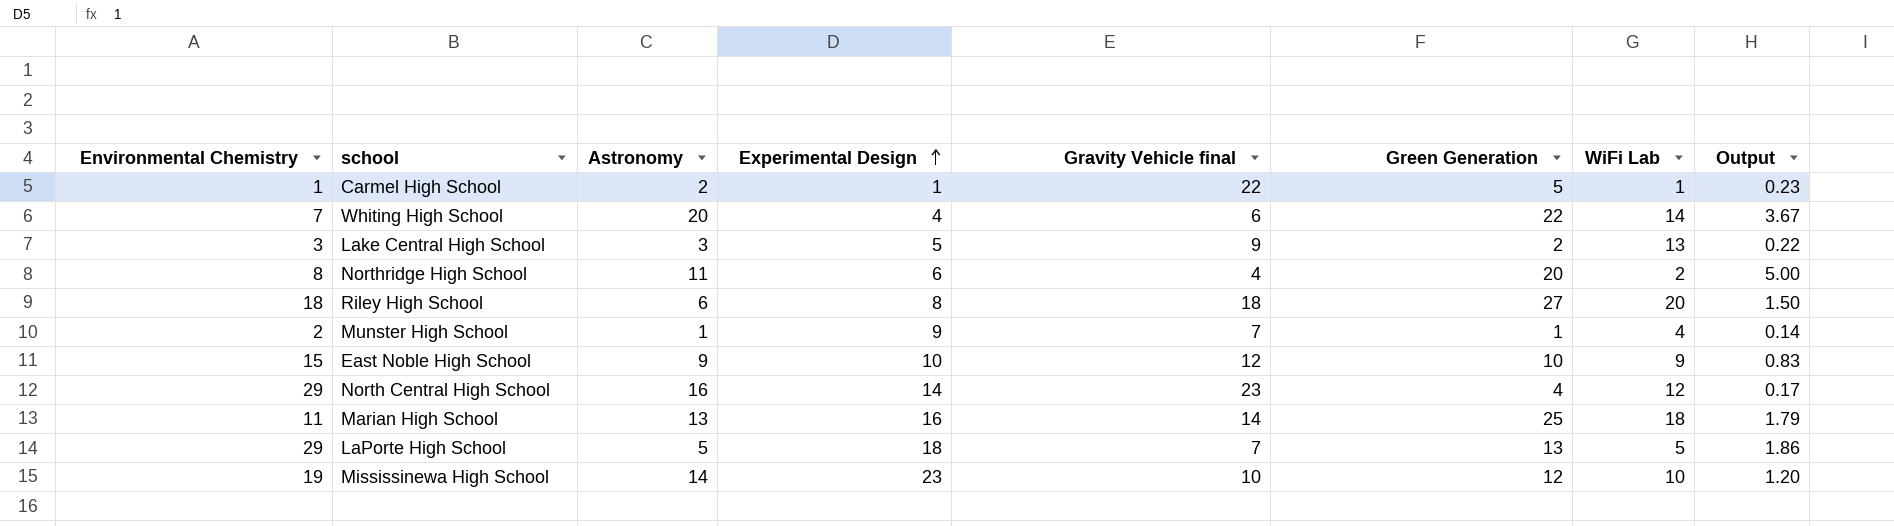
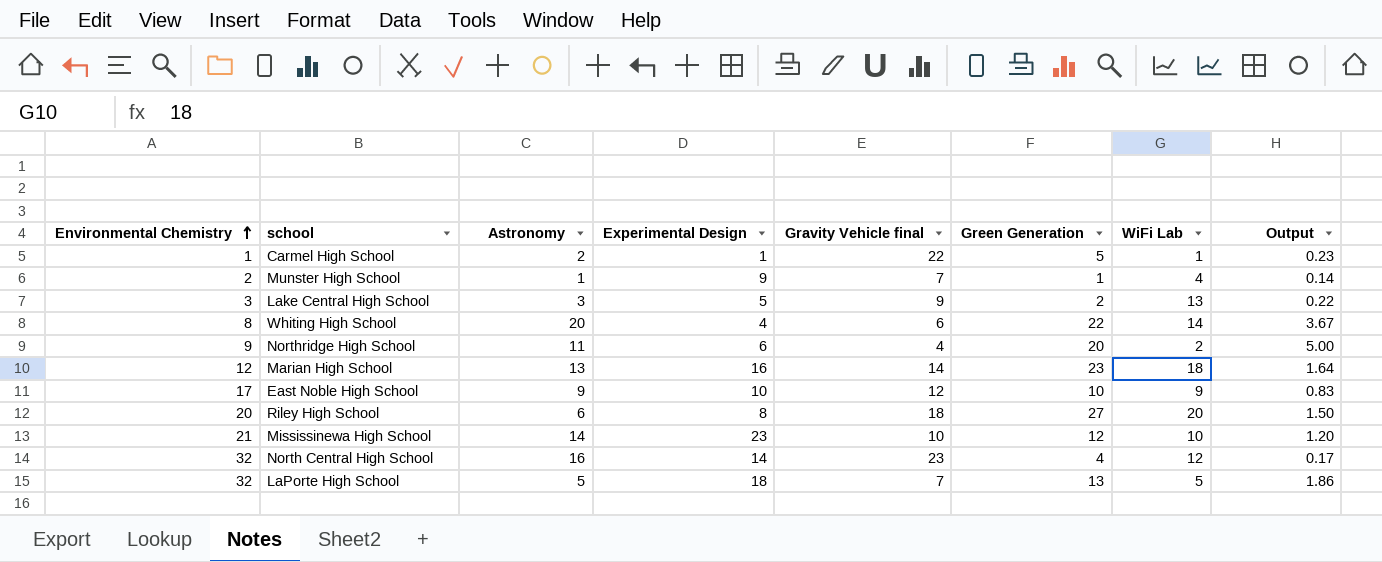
row order: Experimental Design ascending -> Environmental Chemistry ascending
Whiting High School | Environmental Chemistry: 7 -> 8
Northridge High School | Environmental Chemistry: 8 -> 9
Marian High School | Environmental Chemistry: 11 -> 12
Marian High School | Green Generation: 25 -> 23
Marian High School | Output: 1.79 -> 1.64
East Noble High School | Environmental Chemistry: 15 -> 17
Riley High School | Environmental Chemistry: 18 -> 20
Mississinewa High School | Environmental Chemistry: 19 -> 21
North Central High School | Environmental Chemistry: 29 -> 32
LaPorte High School | Environmental Chemistry: 29 -> 32

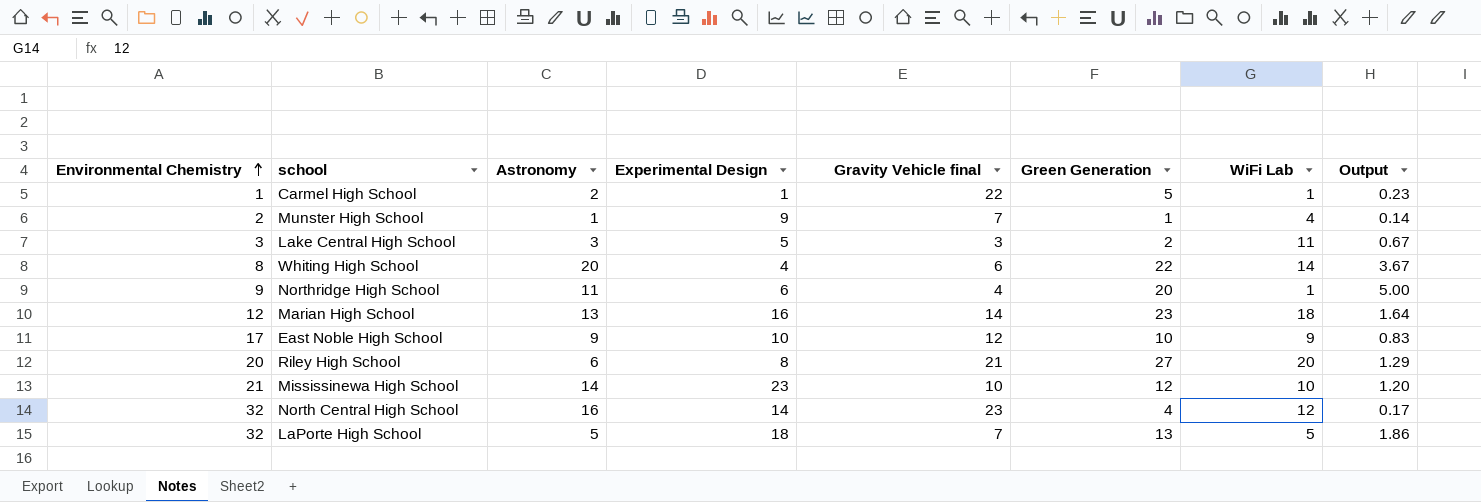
Lake Central High School | Gravity Vehicle final: 9 -> 3
Lake Central High School | WiFi Lab: 13 -> 11
Lake Central High School | Output: 0.22 -> 0.67
Northridge High School | WiFi Lab: 2 -> 1
Riley High School | Gravity Vehicle final: 18 -> 21
Riley High School | Output: 1.50 -> 1.29

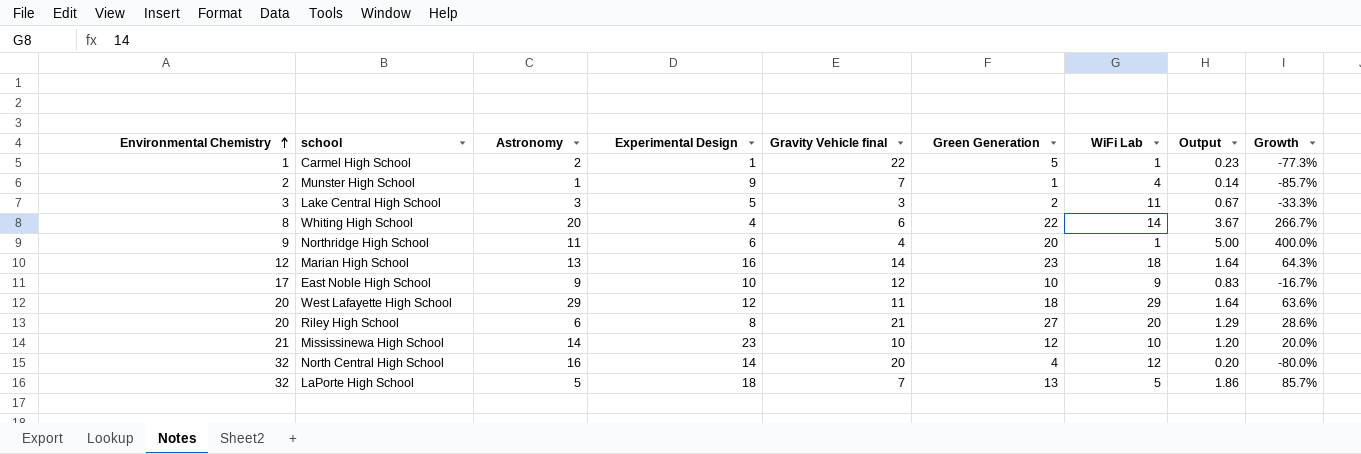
column Growth | formula: none -> ([Green Generation] - [Gravity Vehicle final]) / [Gravity Vehicle final]
row West Lafayette High School: none -> 20 | 29 | 12 | 11 | 18 | 29 | 1.64 | 63.6%
North Central High School | Gravity Vehicle final: 23 -> 20
North Central High School | Output: 0.17 -> 0.20

